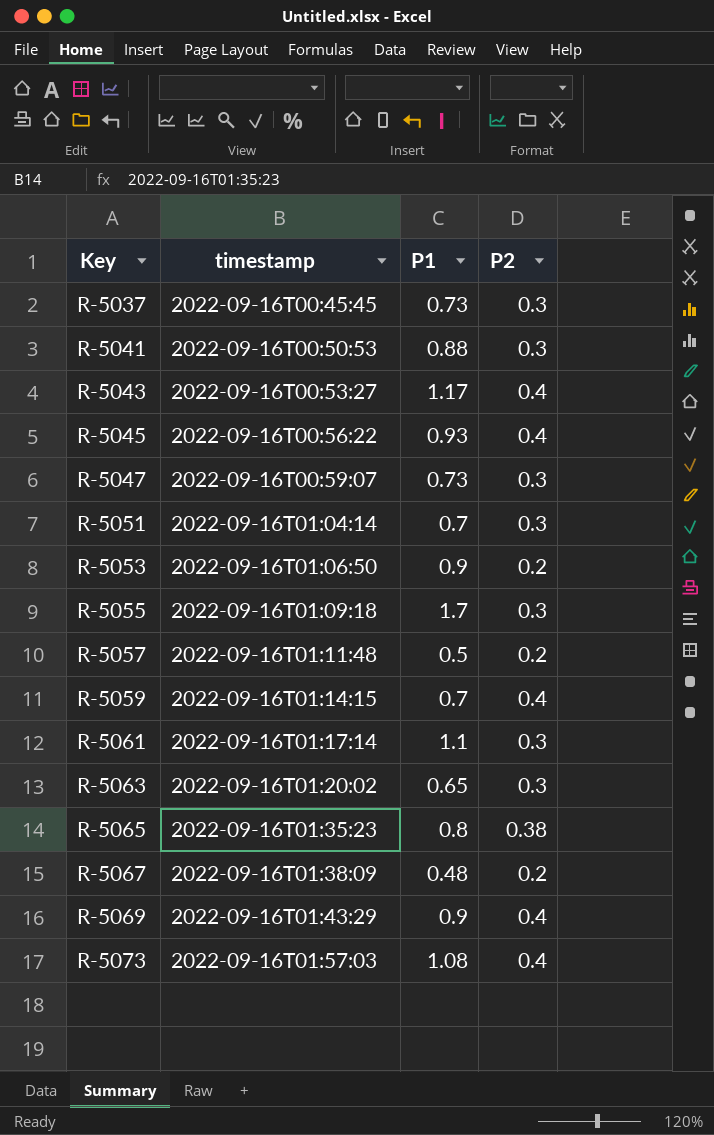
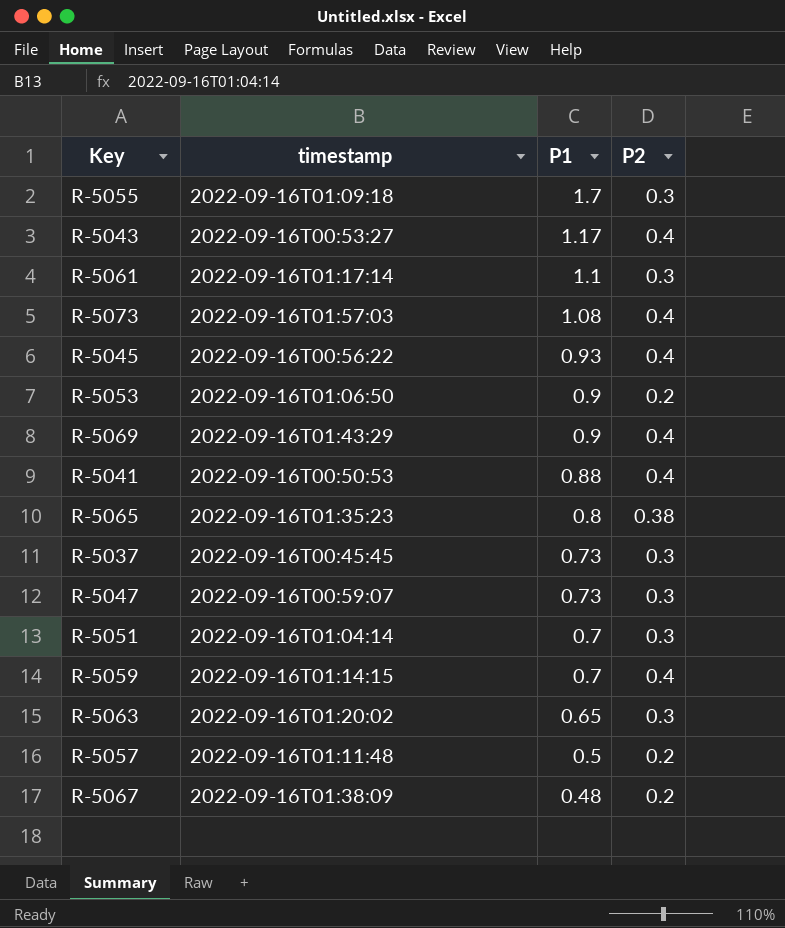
row order: Key ascending -> P1 descending
R-5041 | P2: 0.3 -> 0.4

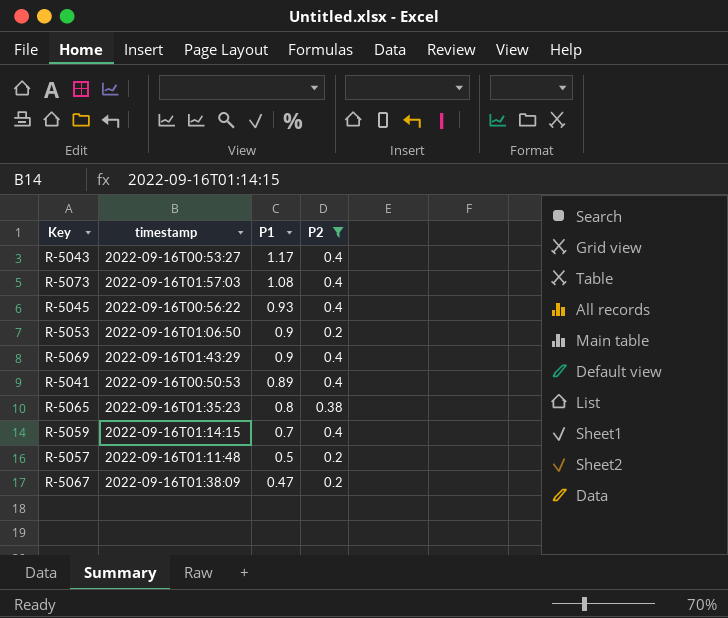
filter: none -> P2 != 0.3
R-5041 | P1: 0.88 -> 0.89
R-5067 | P1: 0.48 -> 0.47

